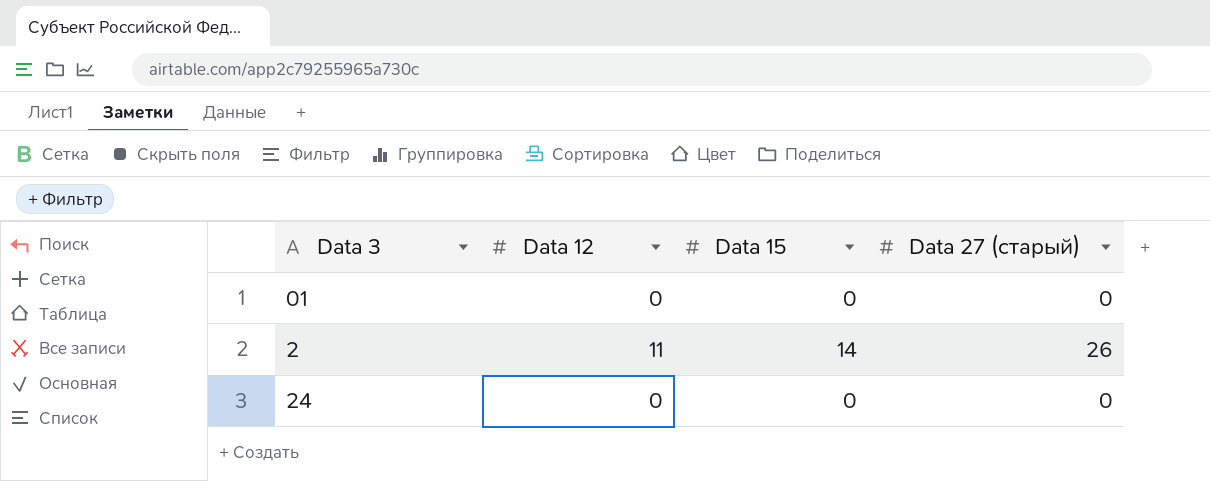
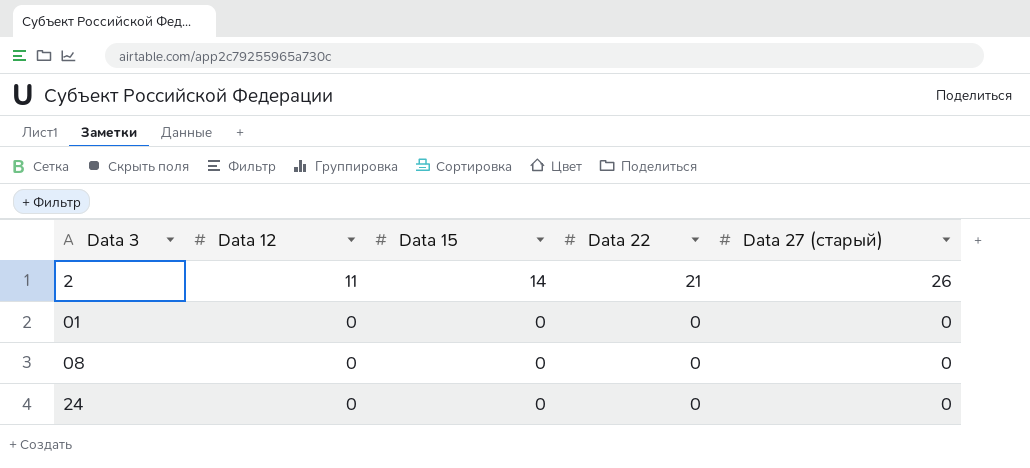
row order: Data 3 ascending -> Data 12 descending
column Data 22 | position: none -> 4
row 08: none -> 0 | 0 | 0 | 0

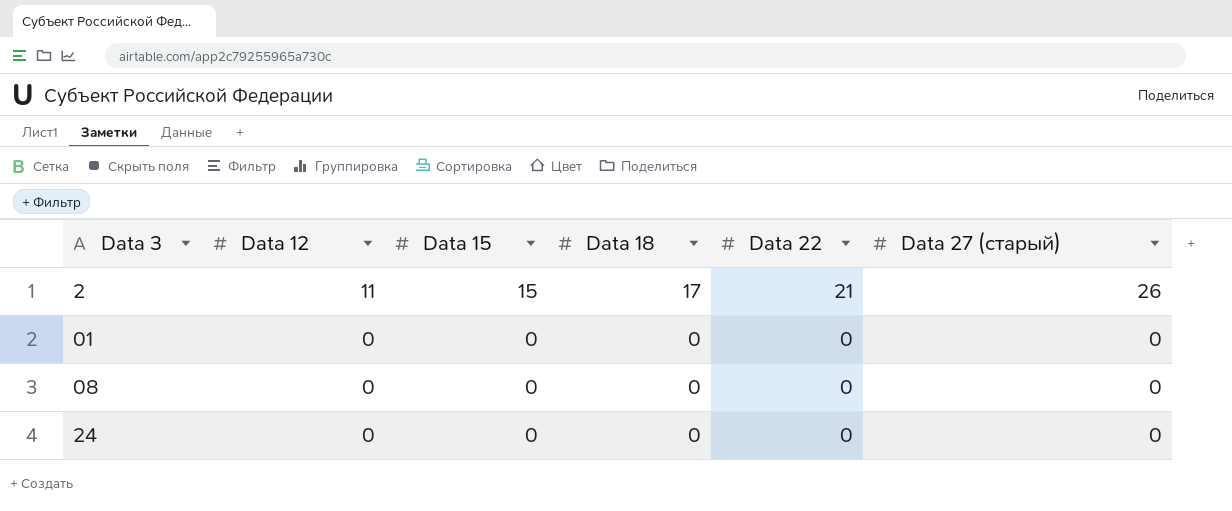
column Data 18 | position: none -> 4
2 | Data 15: 14 -> 15

